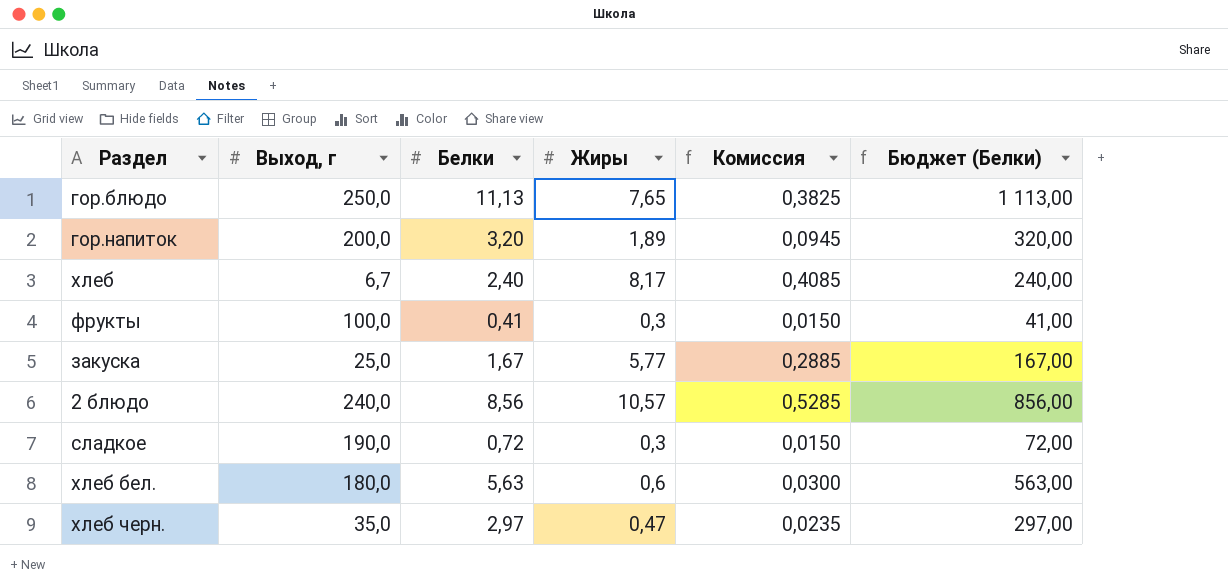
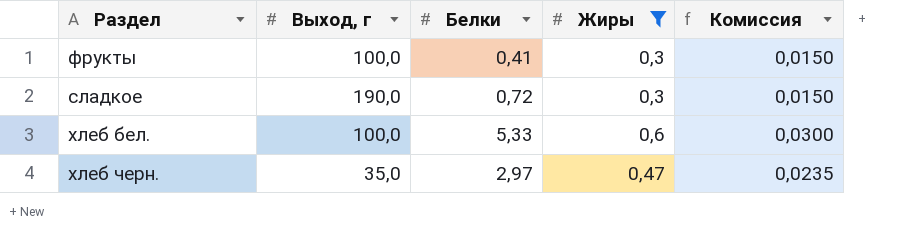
filter: none -> Жиры <= 0,6
column Бюджет (Белки) | formula: [Белки] * 100 -> none
хлеб бел. | Выход, г: 180,0 -> 100,0
хлеб бел. | Белки: 5,63 -> 5,33

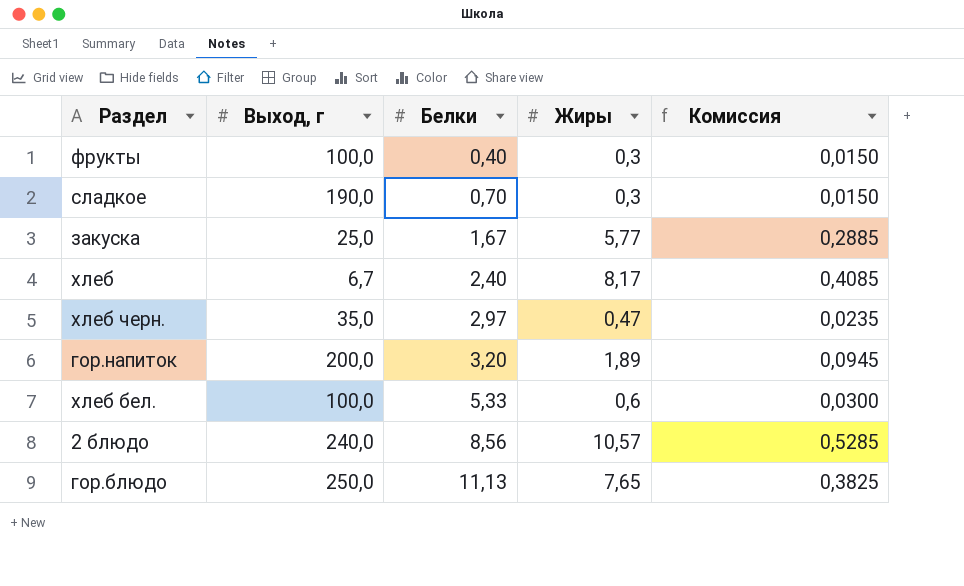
filter: Жиры <= 0,6 -> none
row order: none -> Белки ascending
фрукты | Белки: 0,41 -> 0,40
сладкое | Белки: 0,72 -> 0,70

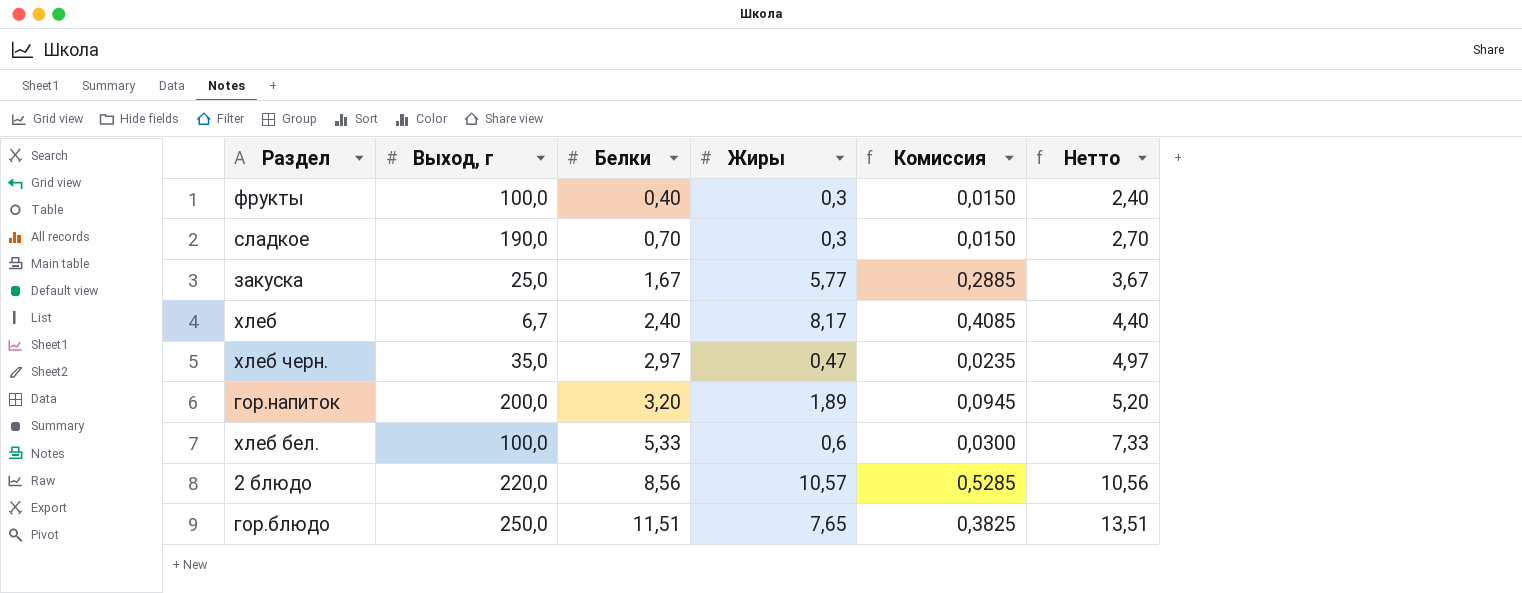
column Нетто | formula: none -> [Белки] + 2
2 блюдо | Выход, г: 240,0 -> 220,0
гор.блюдо | Белки: 11,13 -> 11,51

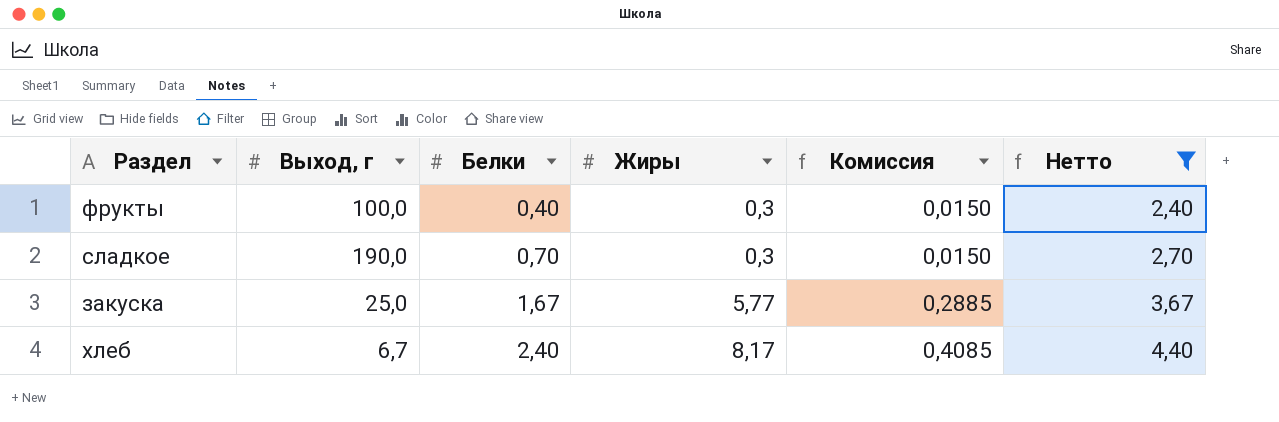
filter: none -> Нетто <= 4,40

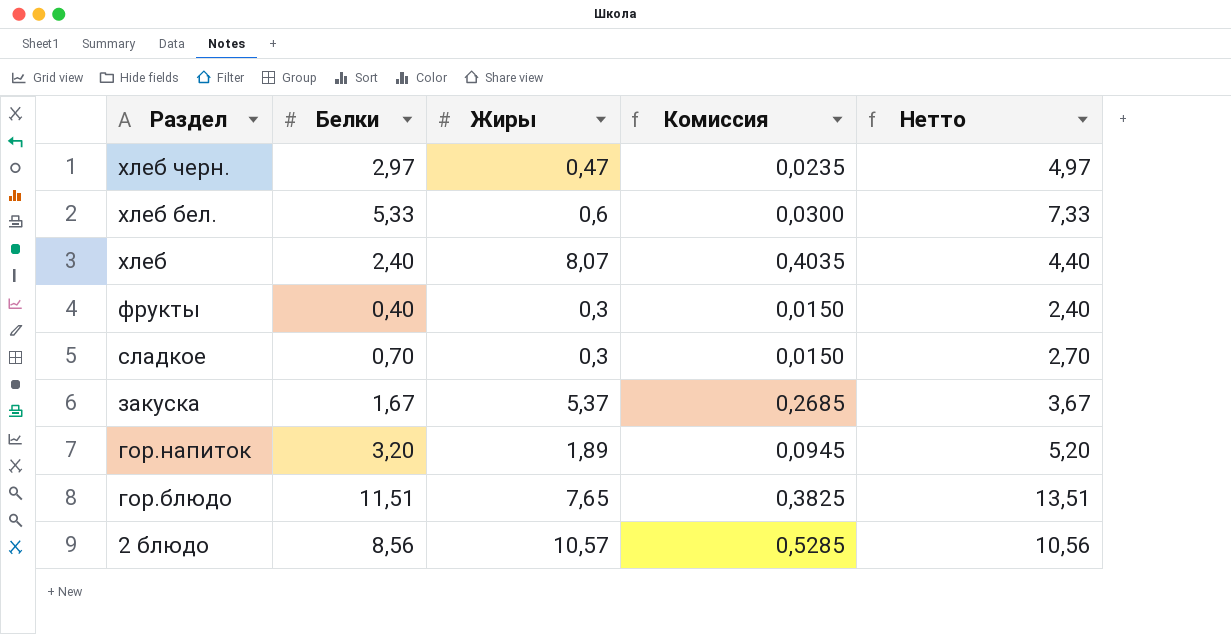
filter: Нетто <= 4,40 -> none
row order: Белки ascending -> Раздел descending
column Выход, г | position: 2 -> none
хлеб | Жиры: 8,17 -> 8,07
хлеб | Комиссия: 0,4085 -> 0,4035
закуска | Жиры: 5,77 -> 5,37
закуска | Комиссия: 0,2885 -> 0,2685

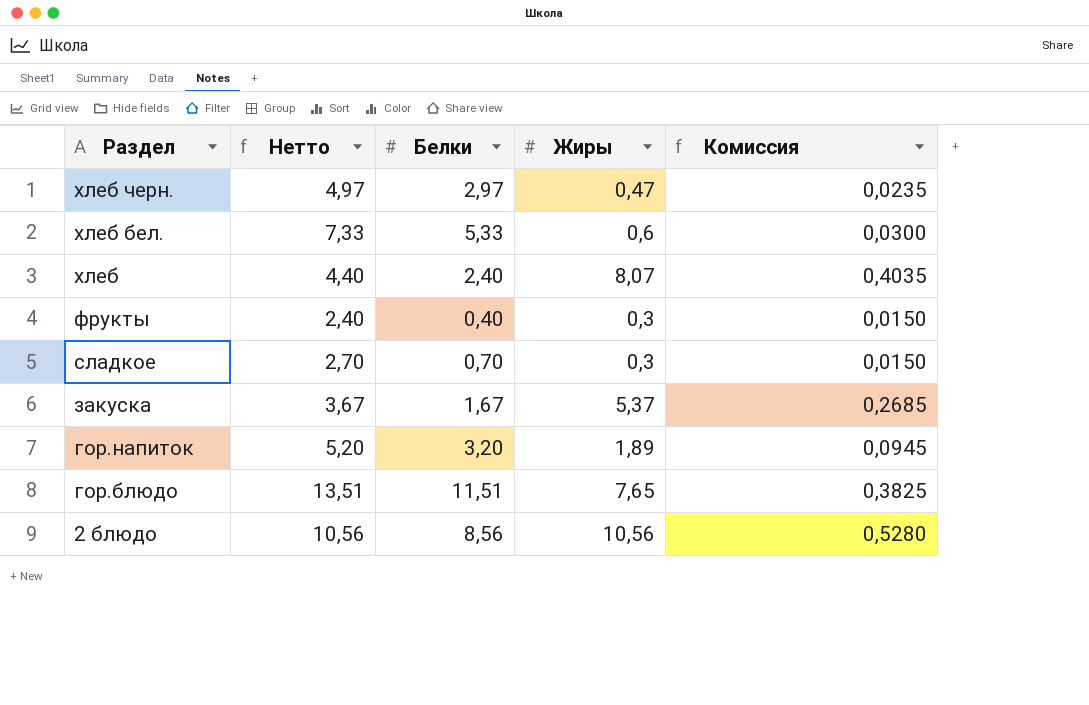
column Нетто | position: 5 -> 2
2 блюдо | Жиры: 10,57 -> 10,56
2 блюдо | Комиссия: 0,5285 -> 0,5280

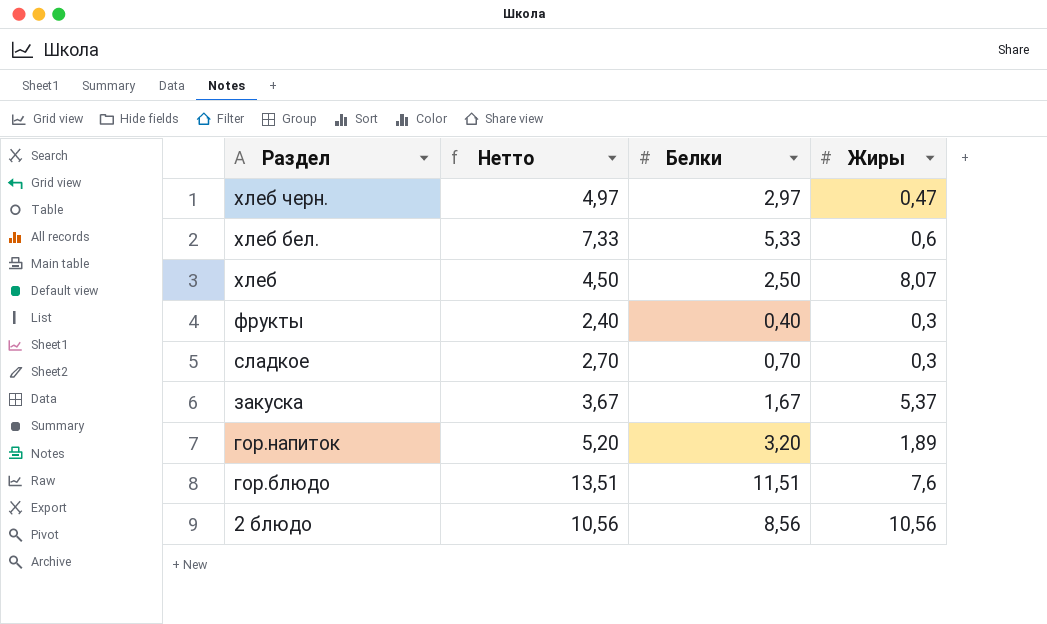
column Комиссия | formula: [Жиры] * 0,05 -> none
хлеб | Нетто: 4,40 -> 4,50
хлеб | Белки: 2,40 -> 2,50
гор.блюдо | Жиры: 7,65 -> 7,6

